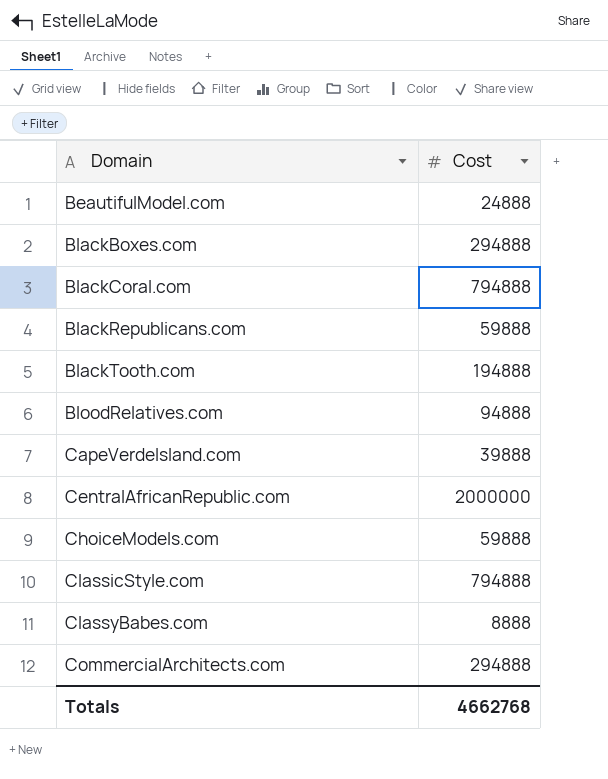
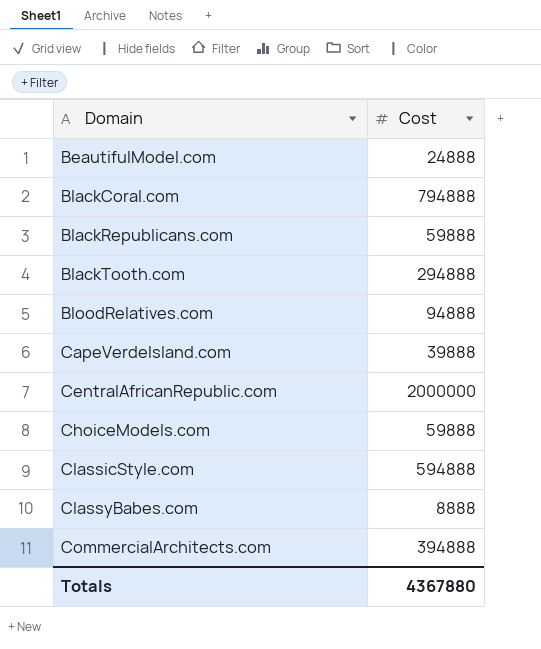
row BlackBoxes.com: 294888 -> none
BlackTooth.com | Cost: 194888 -> 294888
ClassicStyle.com | Cost: 794888 -> 594888
CommercialArchitects.com | Cost: 294888 -> 394888
Totals | Cost: 4662768 -> 4367880

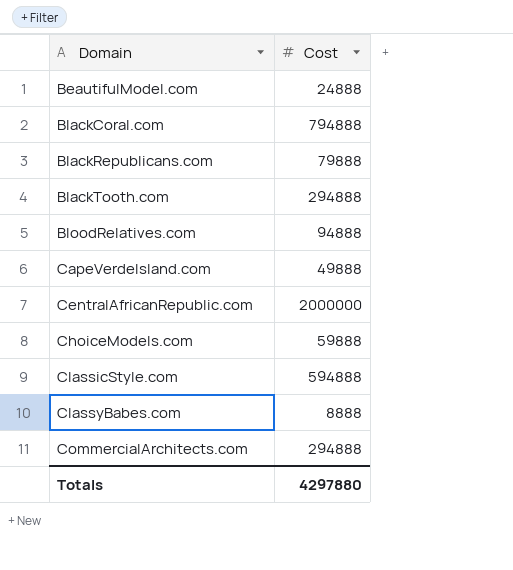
BlackRepublicans.com | Cost: 59888 -> 79888
CapeVerdeIsland.com | Cost: 39888 -> 49888
CommercialArchitects.com | Cost: 394888 -> 294888
Totals | Cost: 4367880 -> 4297880

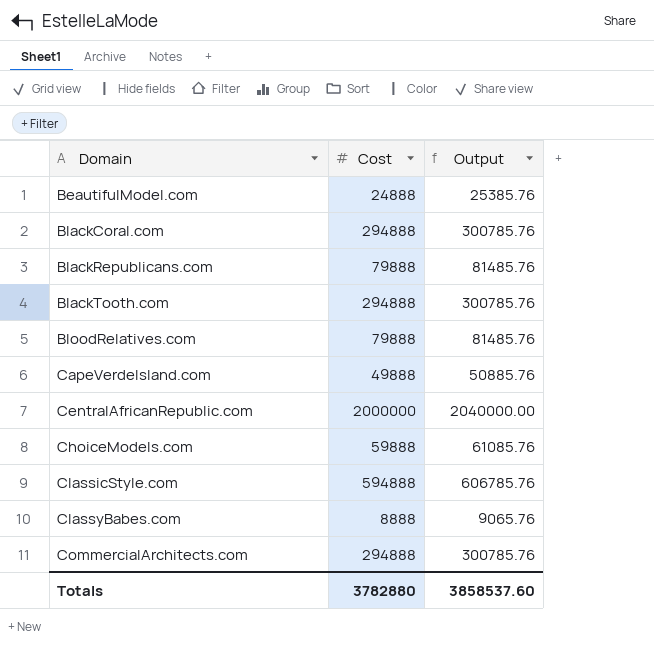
column Output | formula: none -> [Cost] * 1.02
BlackCoral.com | Cost: 794888 -> 294888
BloodRelatives.com | Cost: 94888 -> 79888
Totals | Cost: 4297880 -> 3782880

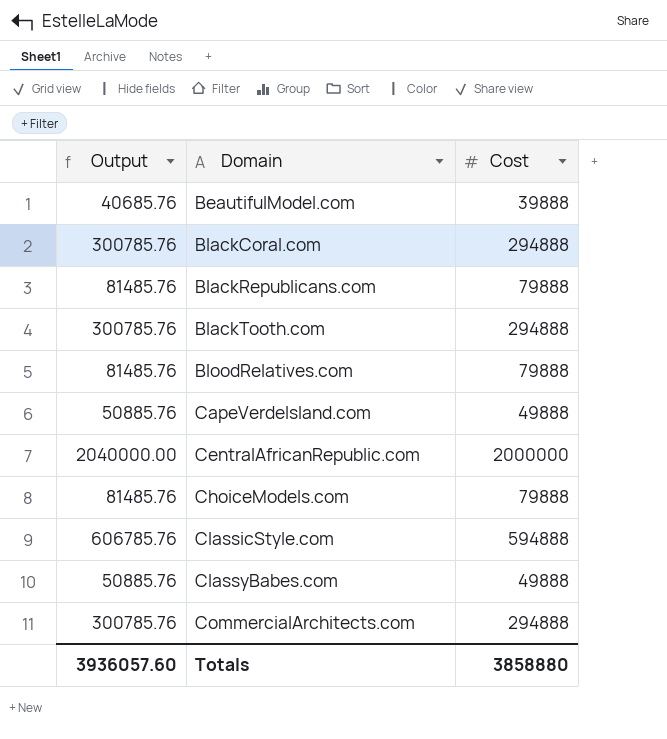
column Output | position: 3 -> 1
BeautifulModel.com | Output: 25385.76 -> 40685.76
BeautifulModel.com | Cost: 24888 -> 39888
ChoiceModels.com | Output: 61085.76 -> 81485.76
ChoiceModels.com | Cost: 59888 -> 79888
ClassyBabes.com | Output: 9065.76 -> 50885.76
ClassyBabes.com | Cost: 8888 -> 49888
Totals | Output: 3858537.60 -> 3936057.60
Totals | Cost: 3782880 -> 3858880

